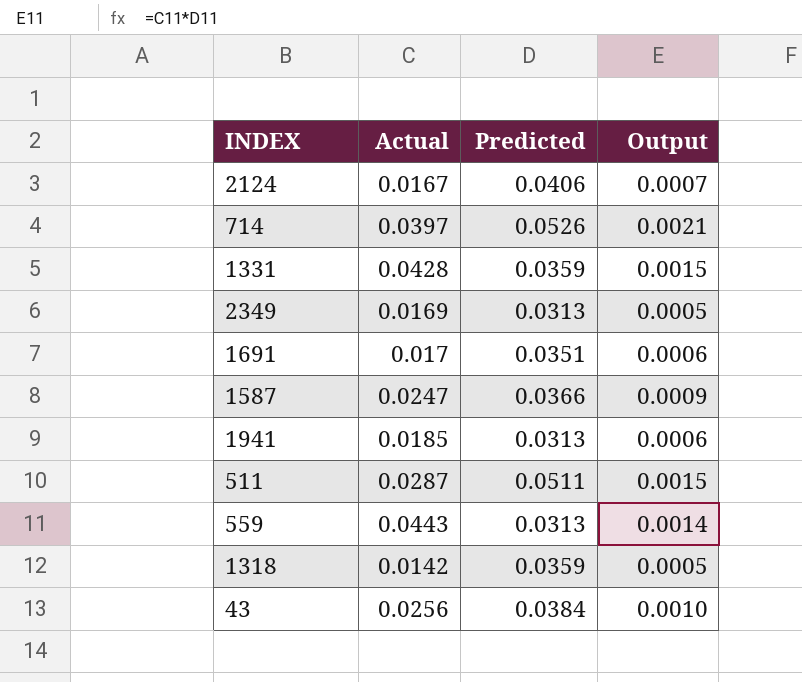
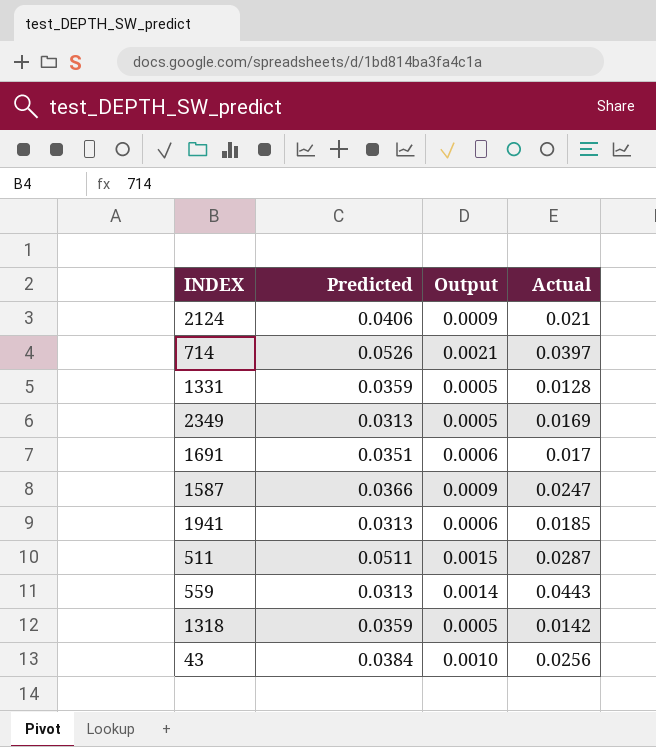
column Actual | position: 2 -> 4
2124 | Output: 0.0007 -> 0.0009
2124 | Actual: 0.0167 -> 0.021
1331 | Output: 0.0015 -> 0.0005
1331 | Actual: 0.0428 -> 0.0128

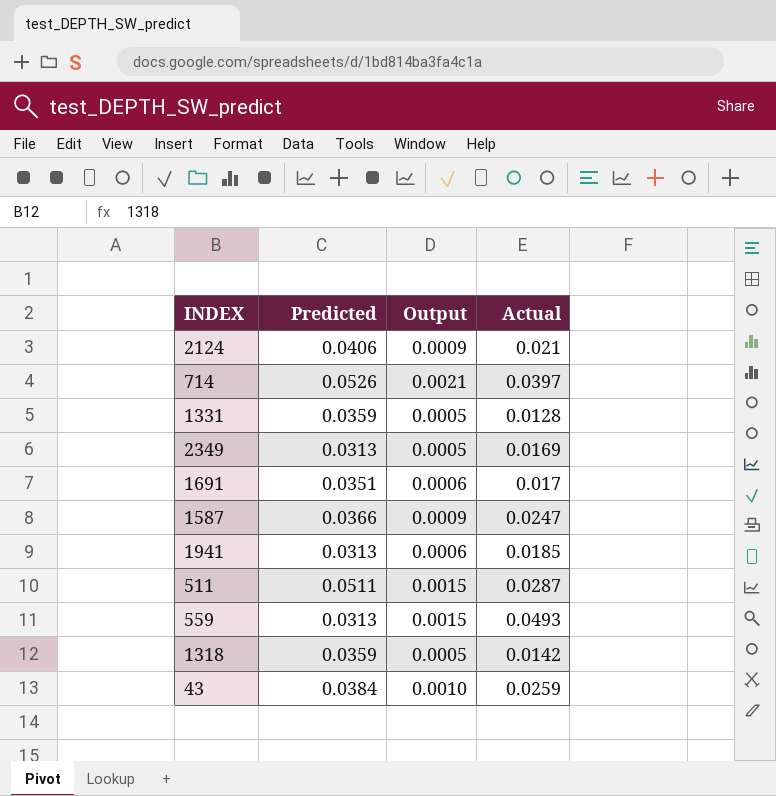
559 | Output: 0.0014 -> 0.0015
559 | Actual: 0.0443 -> 0.0493
43 | Actual: 0.0256 -> 0.0259

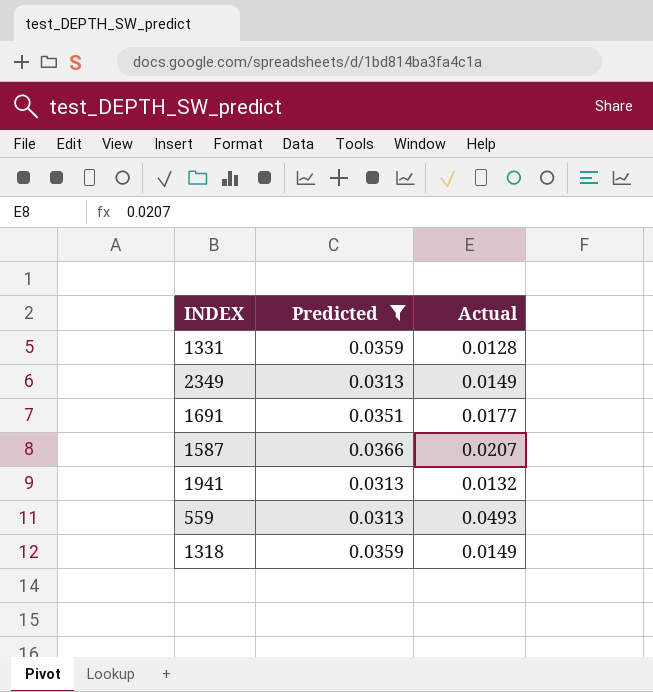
filter: none -> Predicted <= 0.0366
column Output | formula: [Predicted] * [Actual] -> none
2349 | Actual: 0.0169 -> 0.0149
1691 | Actual: 0.017 -> 0.0177
1587 | Actual: 0.0247 -> 0.0207
1941 | Actual: 0.0185 -> 0.0132
1318 | Actual: 0.0142 -> 0.0149

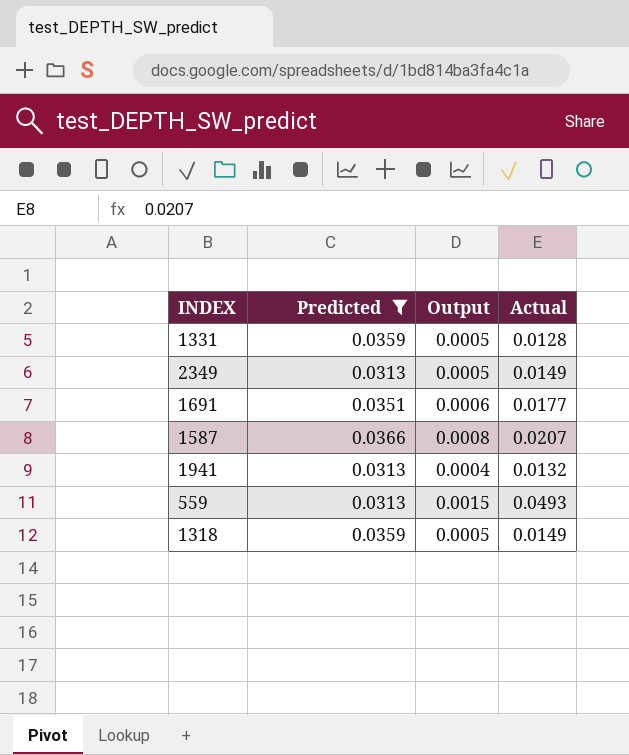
column Output | formula: none -> [Predicted] * [Actual]

